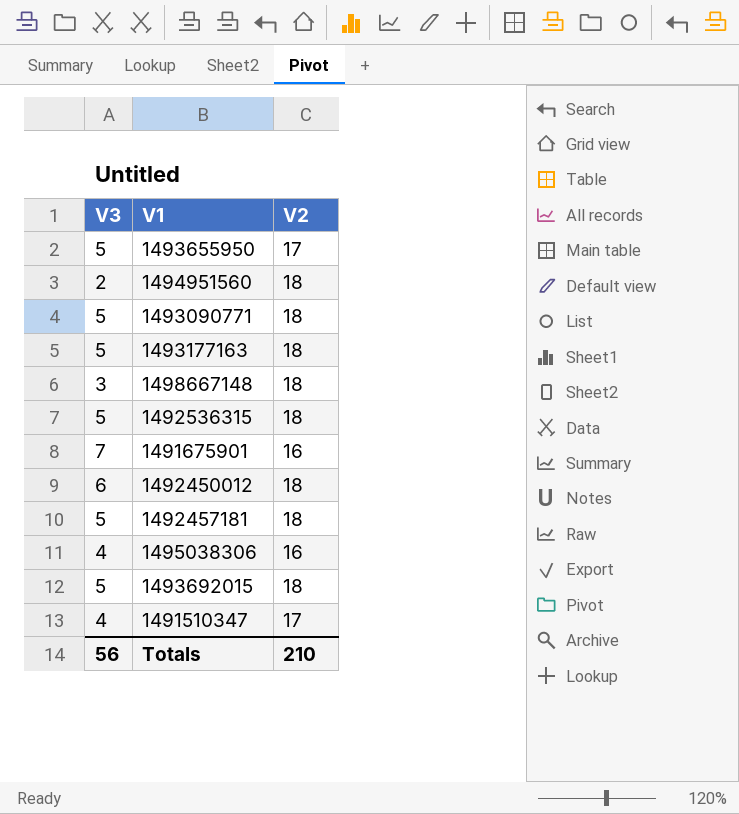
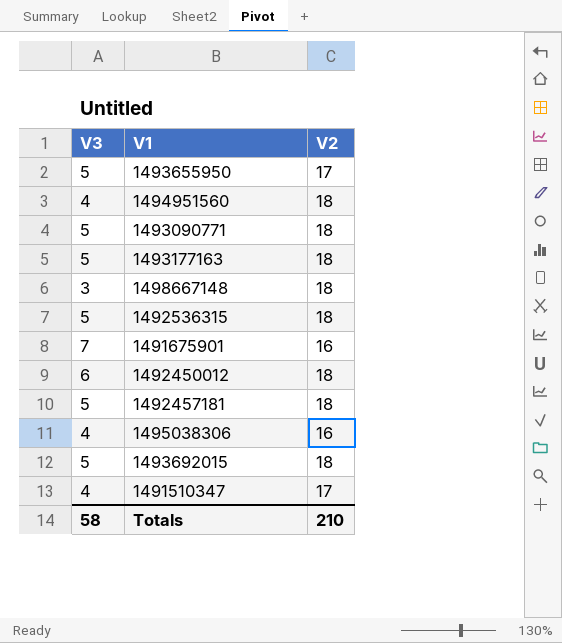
1494951560 | V3: 2 -> 4
Totals | V3: 56 -> 58

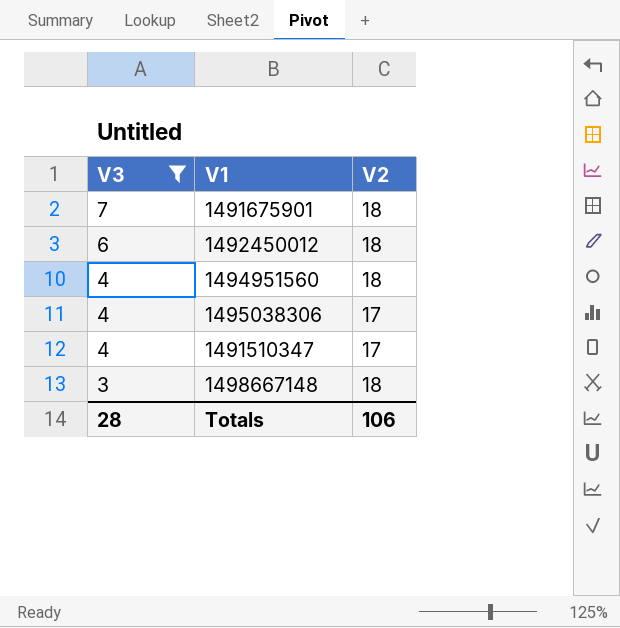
filter: none -> V3 != 5
row order: none -> V3 descending
1491675901 | V2: 16 -> 18
1495038306 | V2: 16 -> 17
Totals | V3: 58 -> 28
Totals | V2: 210 -> 106

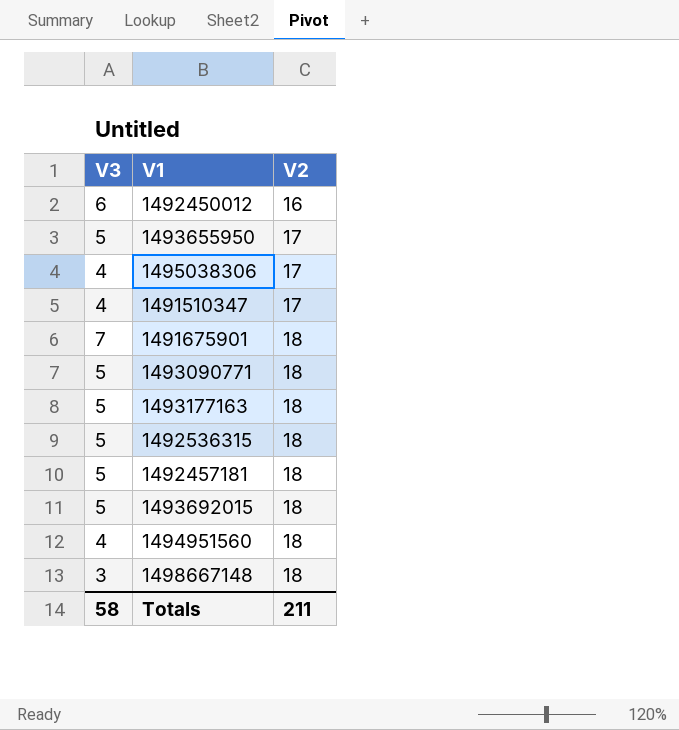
filter: V3 != 5 -> none
row order: V3 descending -> V2 ascending
1492450012 | V2: 18 -> 16
Totals | V3: 28 -> 58
Totals | V2: 106 -> 211

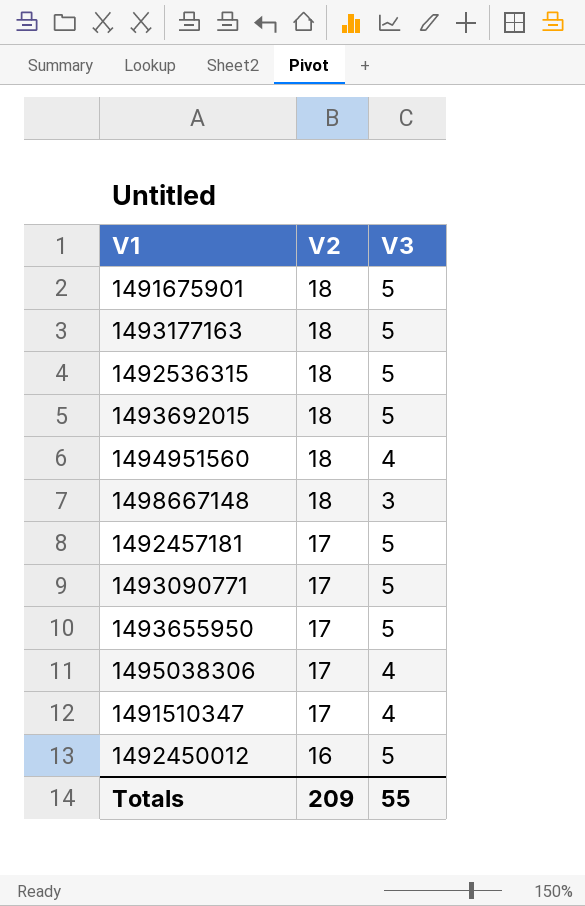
row order: V2 ascending -> V2 descending
column V3 | position: 1 -> 3
1491675901 | V3: 7 -> 5
1492457181 | V2: 18 -> 17
1493090771 | V2: 18 -> 17
1492450012 | V3: 6 -> 5
Totals | V2: 211 -> 209
Totals | V3: 58 -> 55

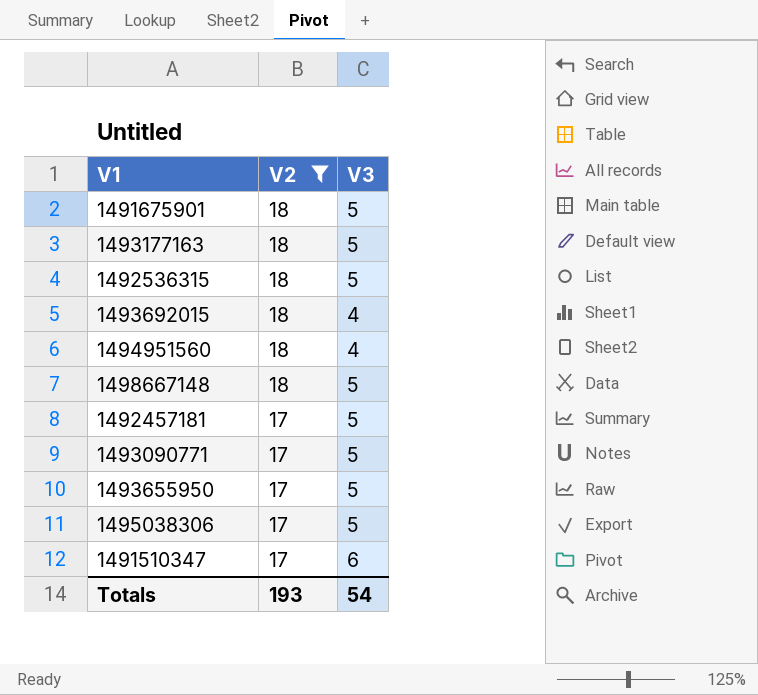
filter: none -> V2 != 16
1493692015 | V3: 5 -> 4
1498667148 | V3: 3 -> 5
1495038306 | V3: 4 -> 5
1491510347 | V3: 4 -> 6
Totals | V2: 209 -> 193
Totals | V3: 55 -> 54

